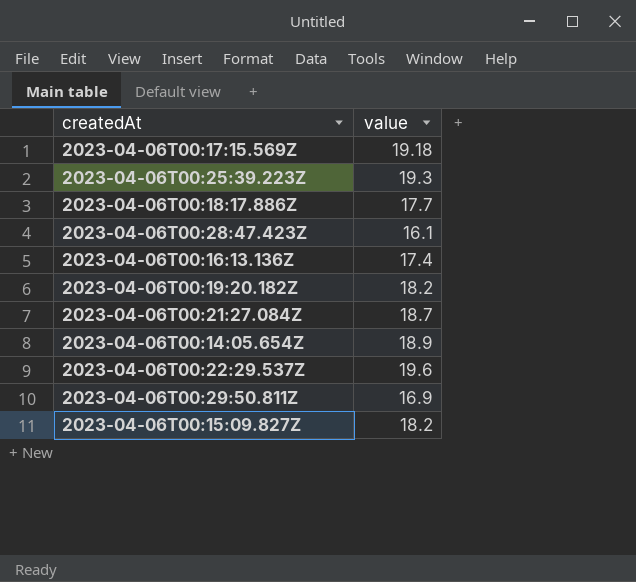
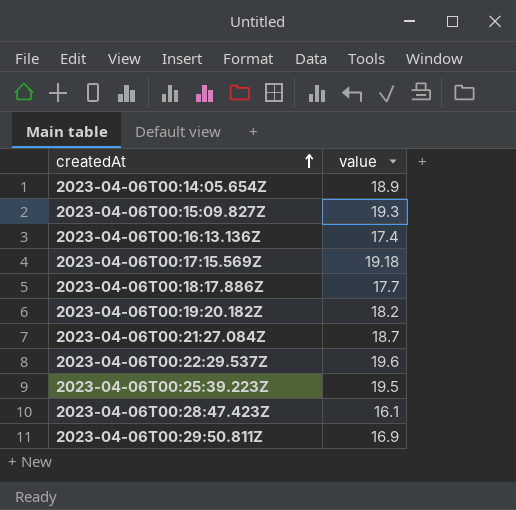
row order: none -> createdAt ascending
2023-04-06T00:15:09.827Z | value: 18.2 -> 19.3
2023-04-06T00:25:39.223Z | value: 19.3 -> 19.5

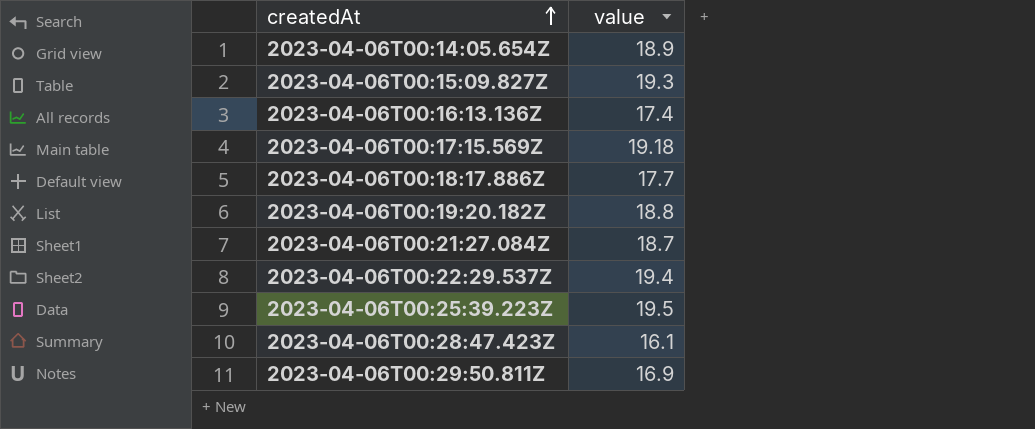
2023-04-06T00:19:20.182Z | value: 18.2 -> 18.8
2023-04-06T00:22:29.537Z | value: 19.6 -> 19.4

